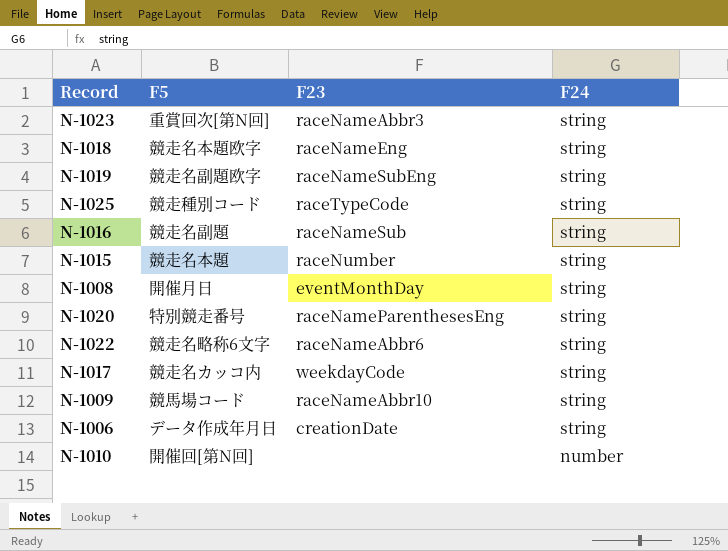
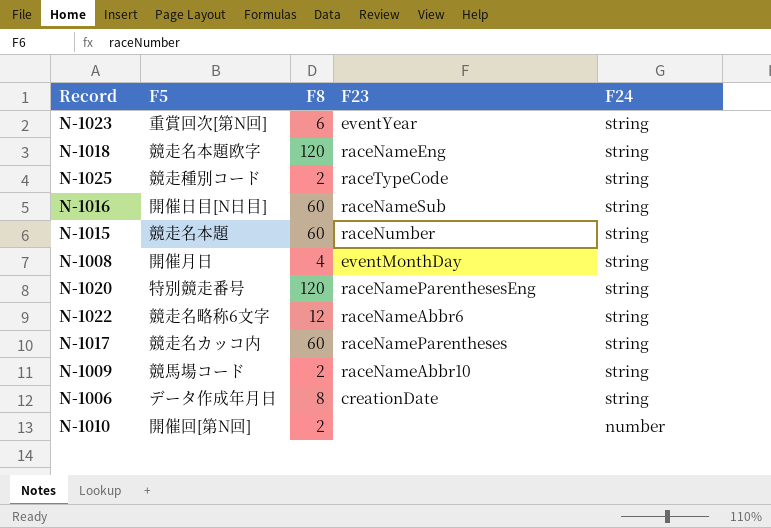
column F8 | position: none -> 3
row N-1019: 競走名副題欧字 | raceNameSubEng | string -> none
N-1023 | F23: raceNameAbbr3 -> eventYear
N-1016 | F5: 競走名副題 -> 開催日目[N日目]
N-1017 | F23: weekdayCode -> raceNameParentheses

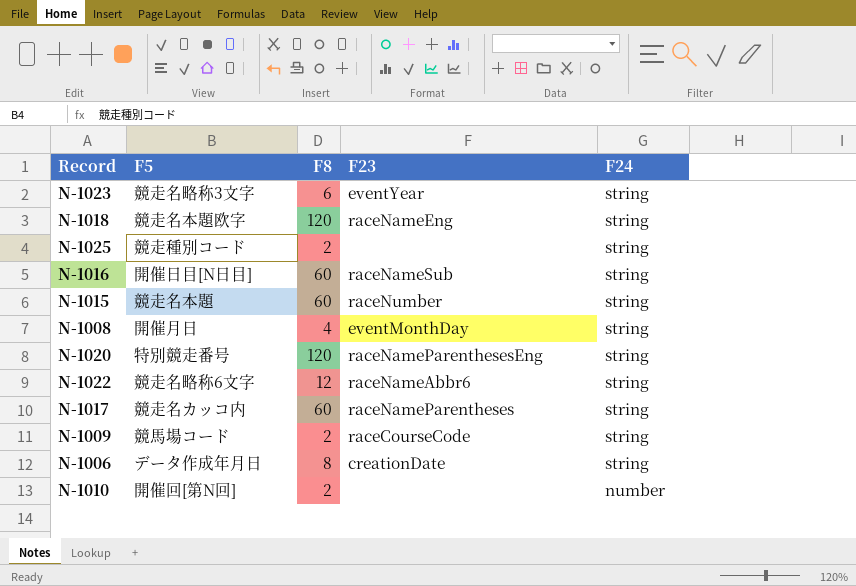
N-1023 | F5: 重賞回次[第N回] -> 競走名略称3文字
N-1025 | F23: raceTypeCode -> none
N-1009 | F23: raceNameAbbr10 -> raceCourseCode

